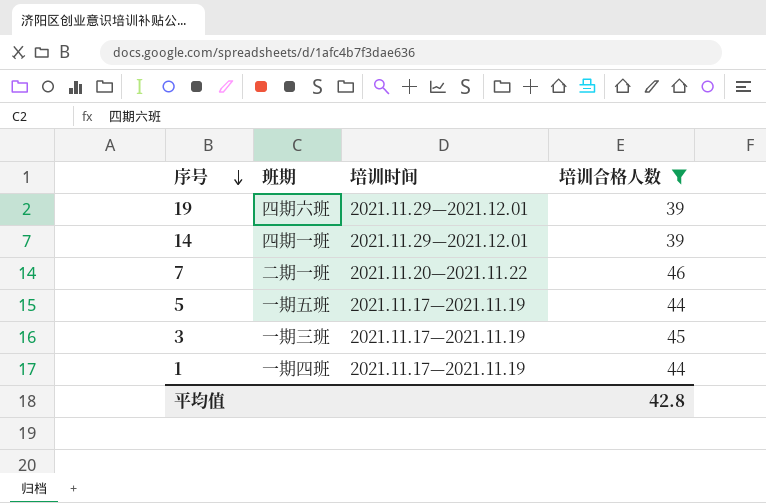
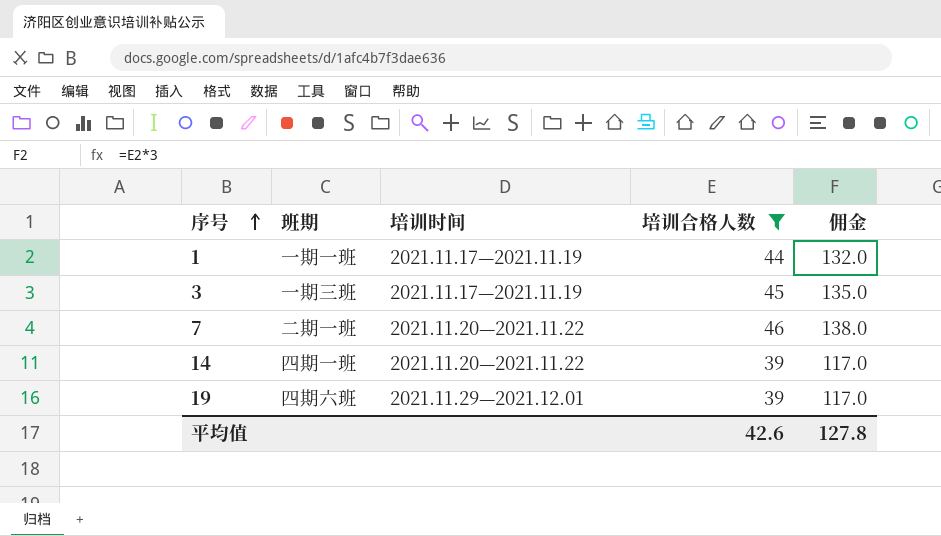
row order: 序号 descending -> 序号 ascending
column 佣金 | formula: none -> [培训合格人数] * 3
row 5: 一期五班 | 2021.11.17—2021.11.19 | 44 -> none
1 | 班期: 一期四班 -> 一期一班
14 | 培训时间: 2021.11.29—2021.12.01 -> 2021.11.20—2021.11.22
平均值 | 培训合格人数: 42.8 -> 42.6

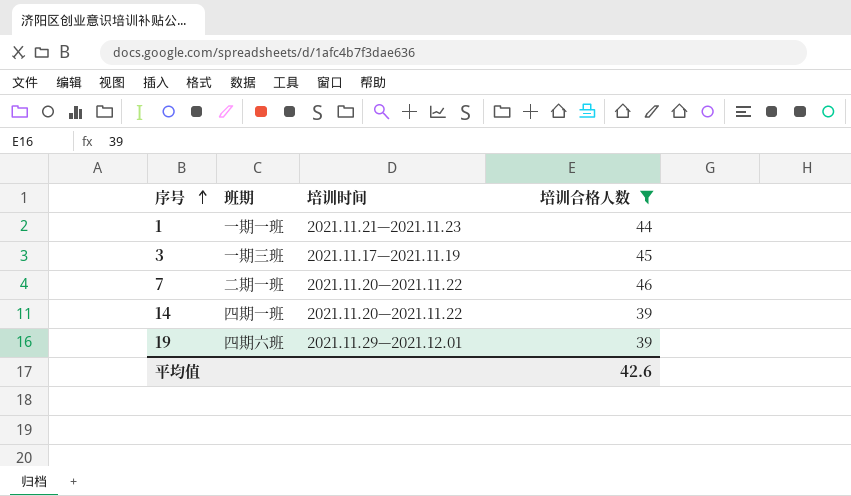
column 佣金 | formula: [培训合格人数] * 3 -> none
1 | 培训时间: 2021.11.17—2021.11.19 -> 2021.11.21—2021.11.23

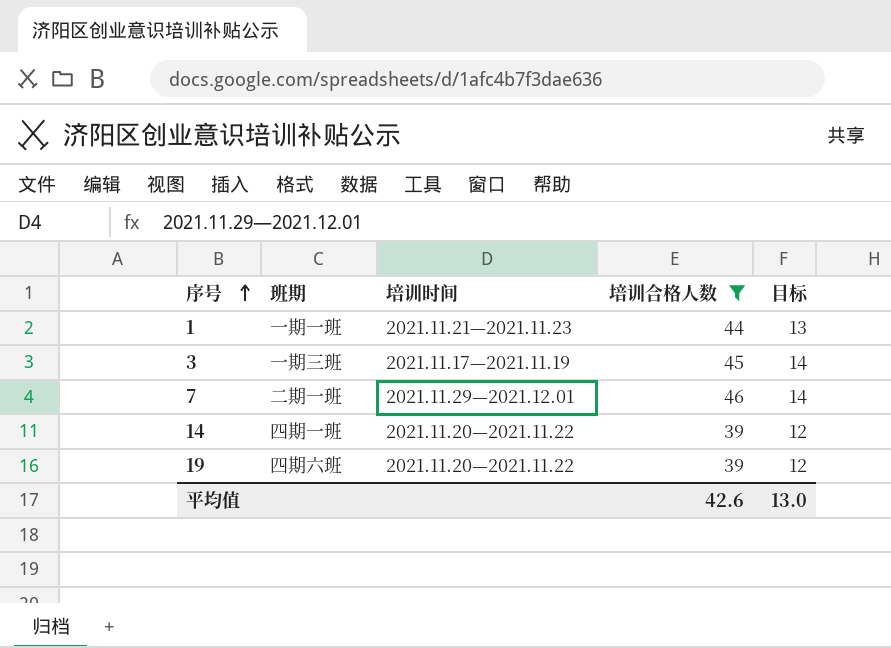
column 目标 | formula: none -> [培训合格人数] * 0.3
7 | 培训时间: 2021.11.20—2021.11.22 -> 2021.11.29—2021.12.01
19 | 培训时间: 2021.11.29—2021.12.01 -> 2021.11.20—2021.11.22

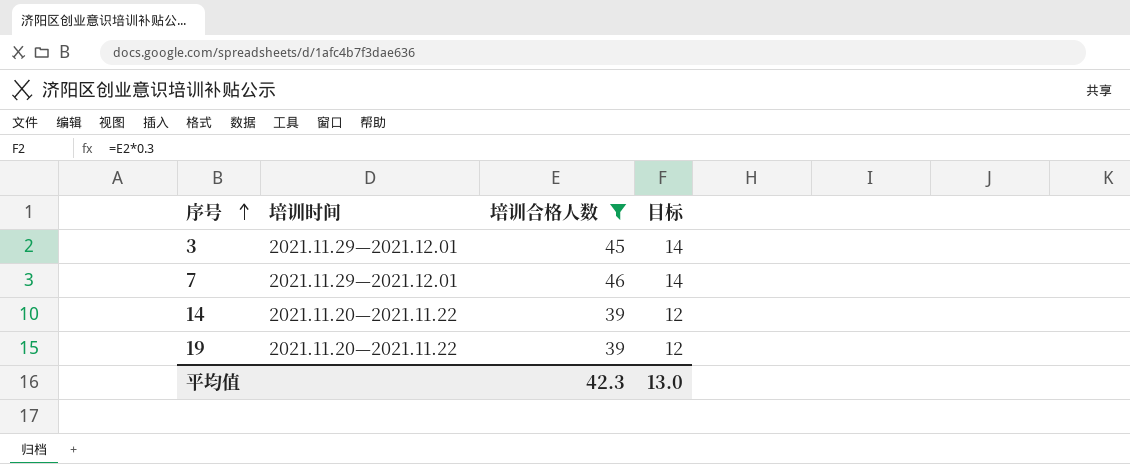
column 班期 | position: 2 -> none
row 1: 一期一班 | 2021.11.21—2021.11.23 | 44 | 13 -> none
3 | 培训时间: 2021.11.17—2021.11.19 -> 2021.11.29—2021.12.01
平均值 | 培训合格人数: 42.6 -> 42.3

